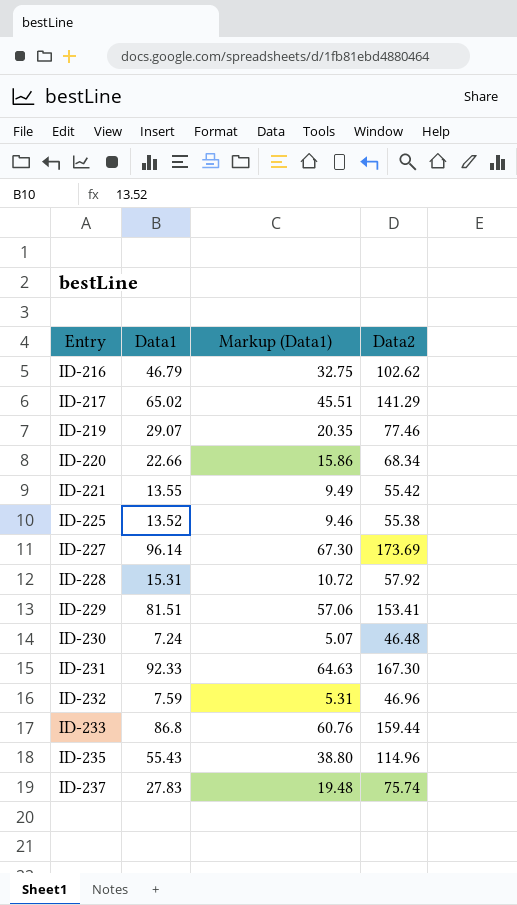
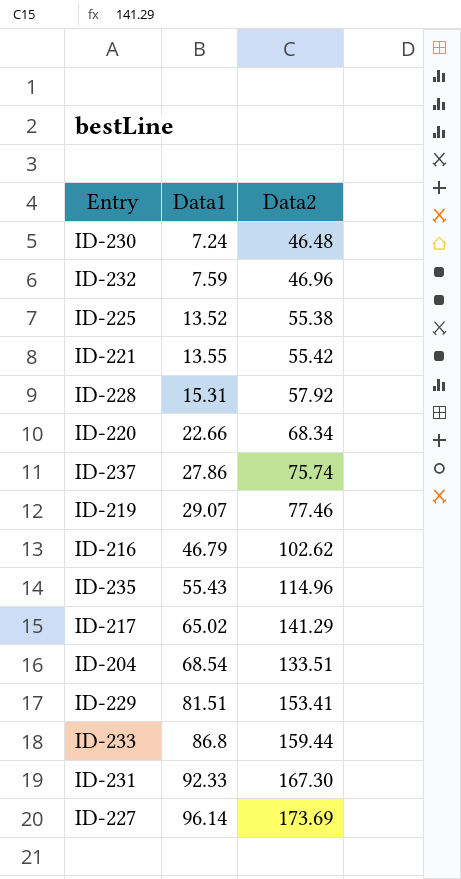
row order: Entry ascending -> Data1 ascending
column Markup (Data1) | formula: [Data1] * 0.7 -> none
ID-237 | Data1: 27.83 -> 27.86
row ID-204: none -> 68.54 | 133.51

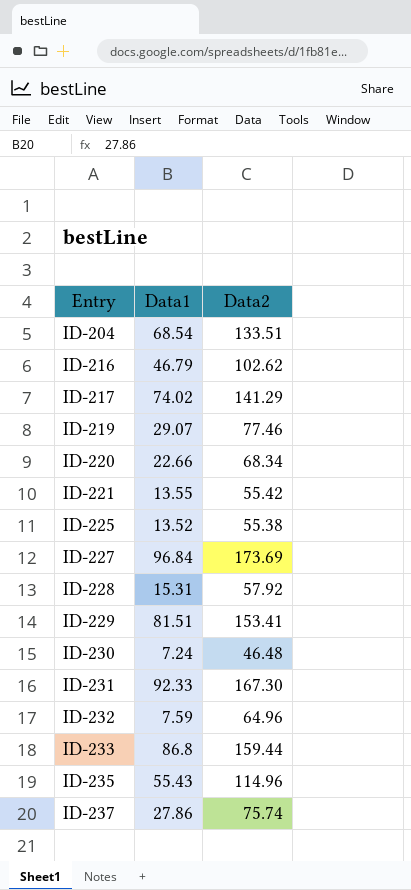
row order: Data1 ascending -> Entry ascending
ID-217 | Data1: 65.02 -> 74.02
ID-227 | Data1: 96.14 -> 96.84
ID-232 | Data2: 46.96 -> 64.96

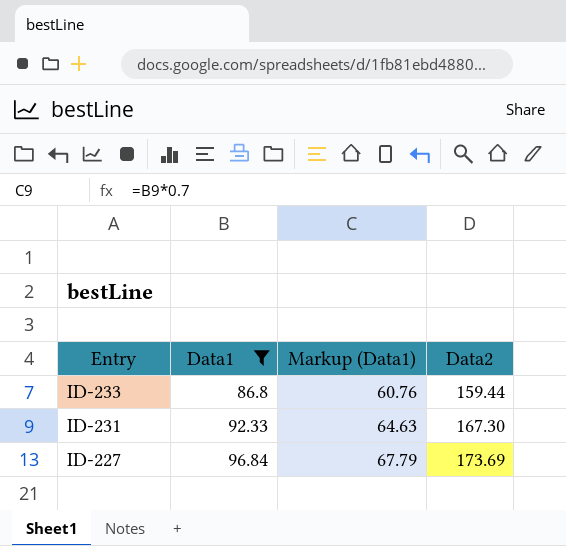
filter: none -> Data1 >= 86.8
row order: Entry ascending -> Entry descending
column Markup (Data1) | formula: none -> [Data1] * 0.7

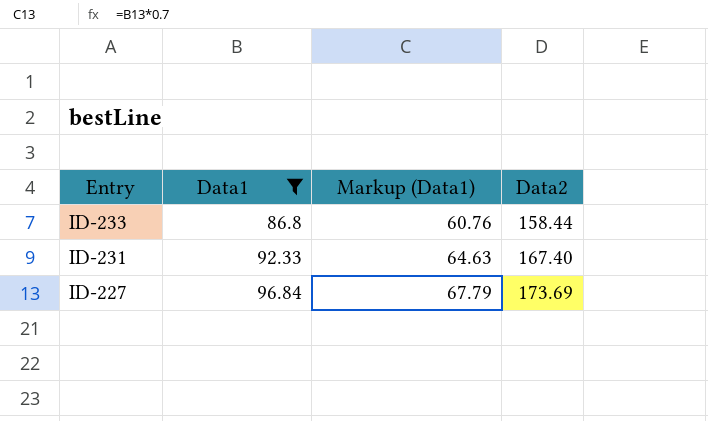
ID-233 | Data2: 159.44 -> 158.44
ID-231 | Data2: 167.30 -> 167.40

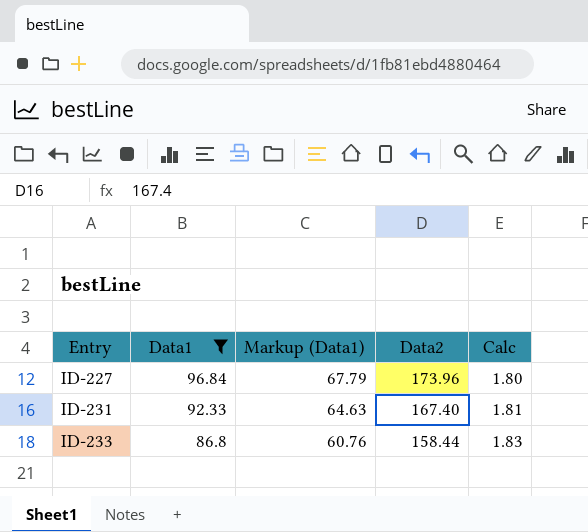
row order: Entry descending -> Entry ascending
column Calc | formula: none -> [Data2] / [Data1]
ID-227 | Data2: 173.69 -> 173.96

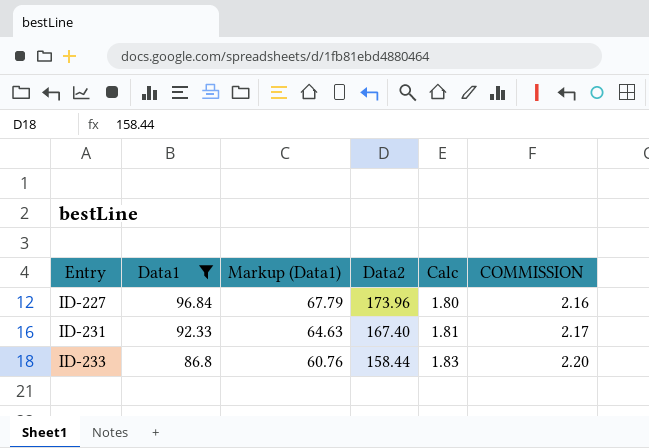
column COMMISSION | formula: none -> [Calc] * 1.2

